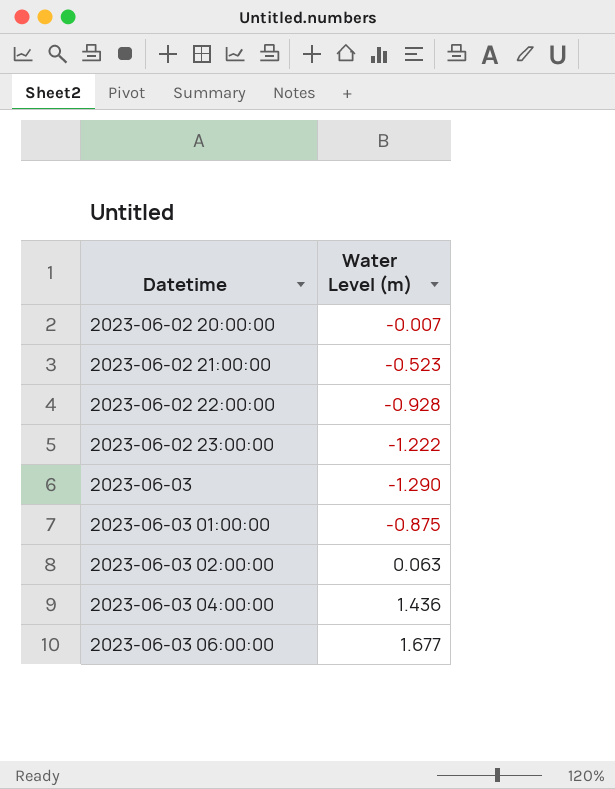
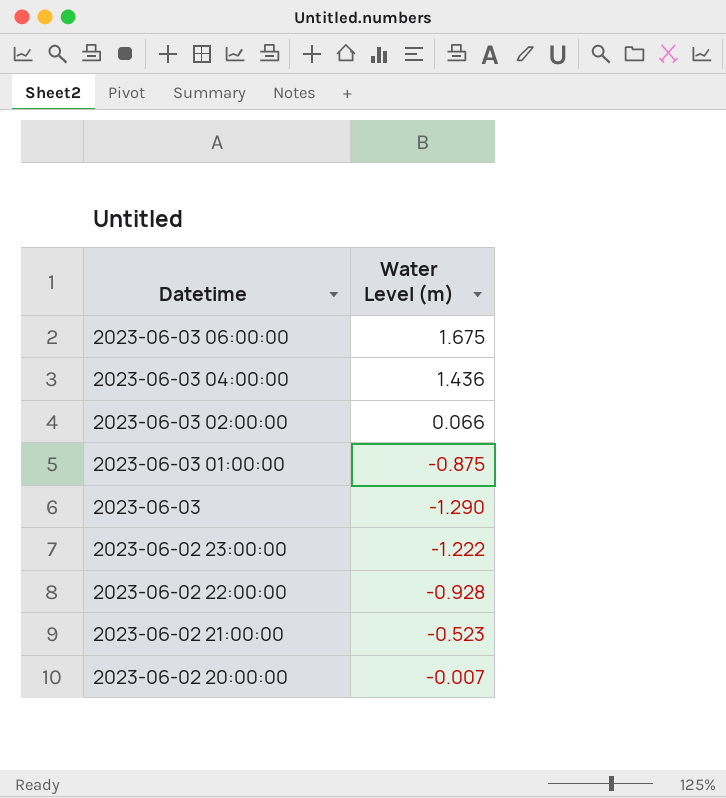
row order: Datetime ascending -> Datetime descending
2023-06-03 06:00:00 | Water Level (m): 1.677 -> 1.675
2023-06-03 02:00:00 | Water Level (m): 0.063 -> 0.066

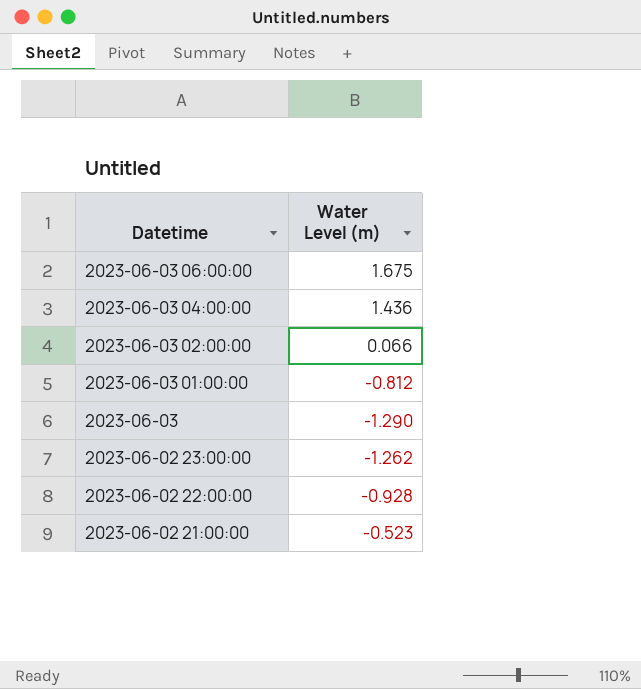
row 2023-06-02 20:00:00: -0.007 -> none
2023-06-03 01:00:00 | Water Level (m): -0.875 -> -0.812
2023-06-02 23:00:00 | Water Level (m): -1.222 -> -1.262

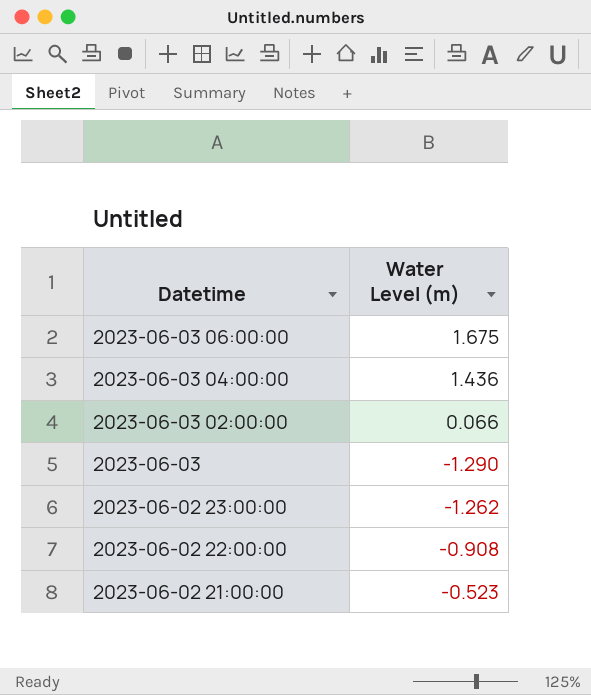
row 2023-06-03 01:00:00: -0.812 -> none
2023-06-02 22:00:00 | Water Level (m): -0.928 -> -0.908

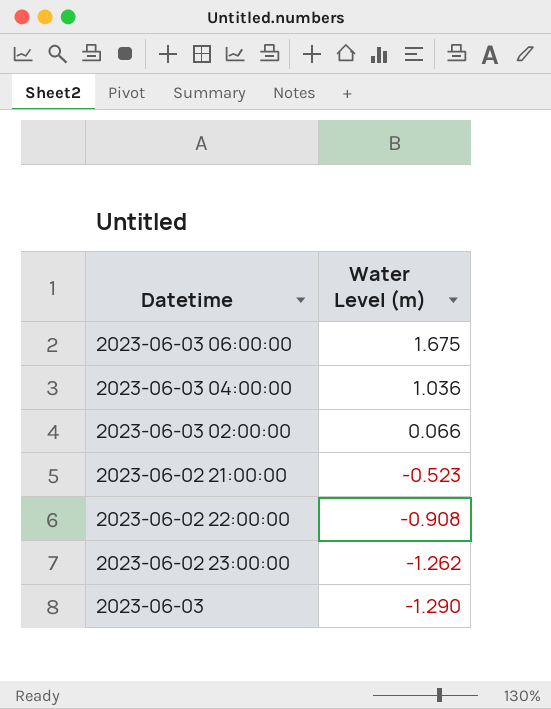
row order: Datetime descending -> Water Level (m) descending
2023-06-03 04:00:00 | Water Level (m): 1.436 -> 1.036

